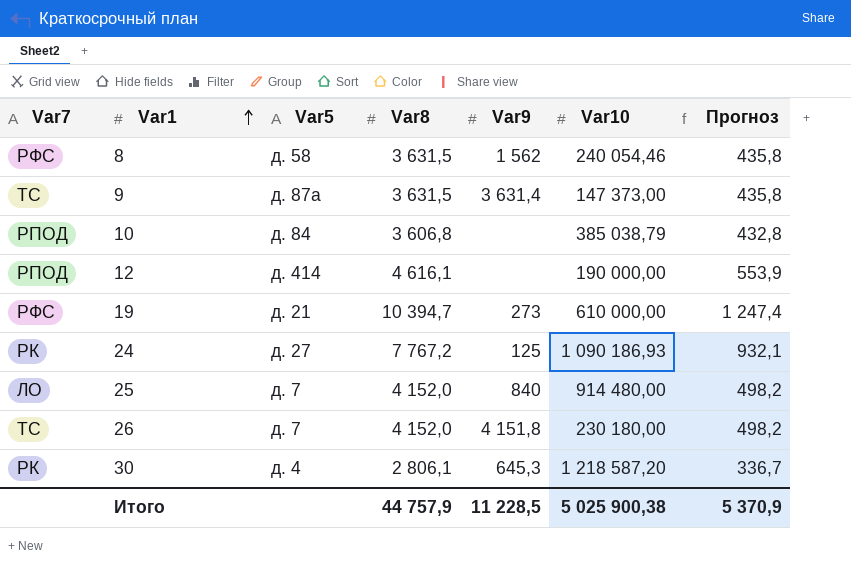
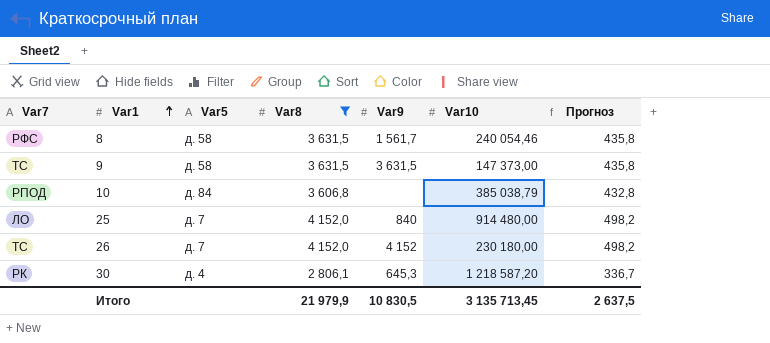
filter: none -> Var8 <= 4 152,0
8 | Var9: 1 562 -> 1 561,7
9 | Var5: д. 87а -> д. 58
9 | Var9: 3 631,4 -> 3 631,5
26 | Var9: 4 151,8 -> 4 152
Итого | Var8: 44 757,9 -> 21 979,9
Итого | Var9: 11 228,5 -> 10 830,5
Итого | Var10: 5 025 900,38 -> 3 135 713,45
Итого | Прогноз: 5 370,9 -> 2 637,5

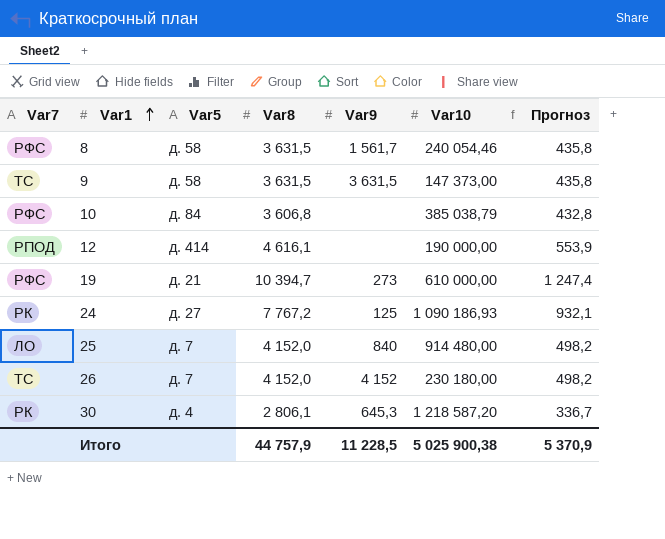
filter: Var8 <= 4 152,0 -> none
10 | Var7: РПОД -> РФС
Итого | Var8: 21 979,9 -> 44 757,9
Итого | Var9: 10 830,5 -> 11 228,5
Итого | Var10: 3 135 713,45 -> 5 025 900,38
Итого | Прогноз: 2 637,5 -> 5 370,9

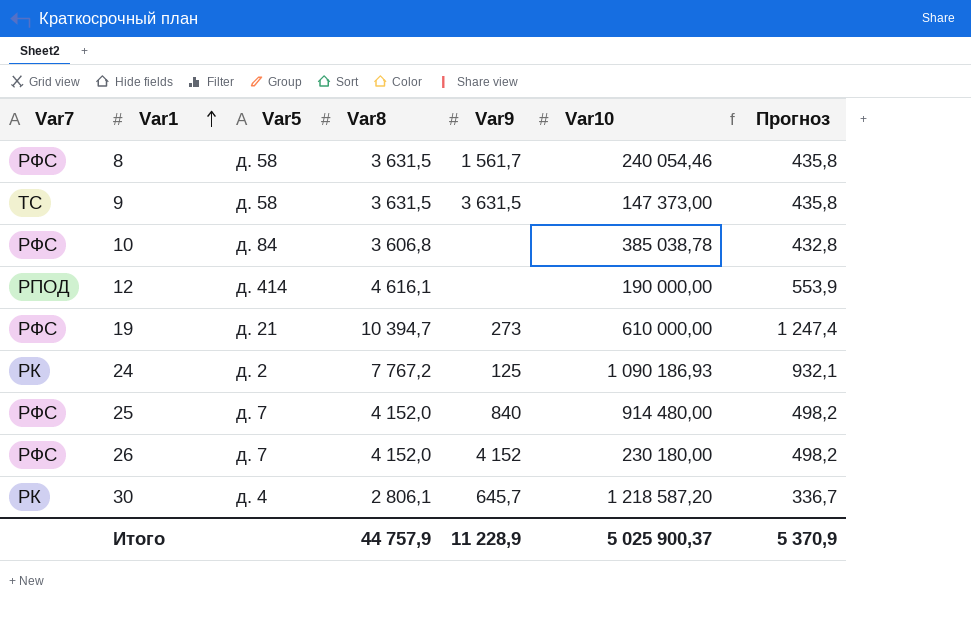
10 | Var10: 385 038,79 -> 385 038,78
24 | Var5: д. 27 -> д. 2
25 | Var7: ЛО -> РФС
26 | Var7: ТС -> РФС
30 | Var9: 645,3 -> 645,7
Итого | Var9: 11 228,5 -> 11 228,9
Итого | Var10: 5 025 900,38 -> 5 025 900,37

